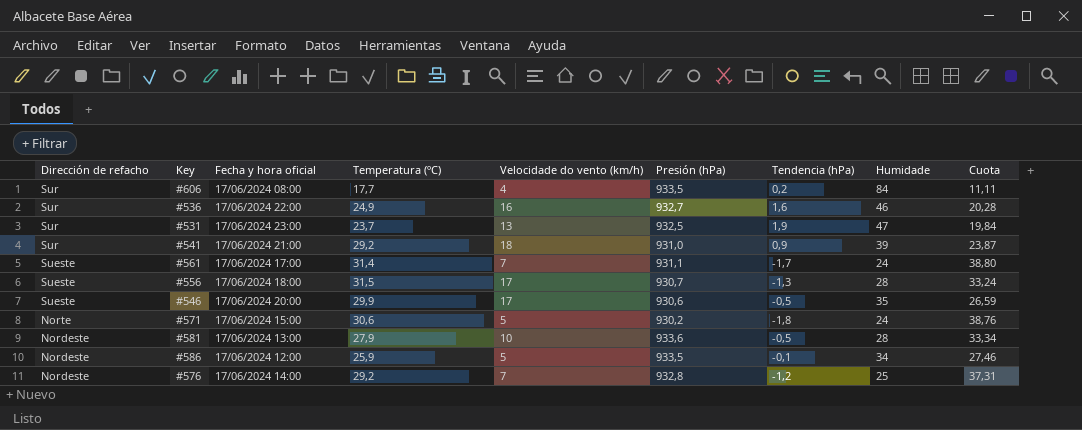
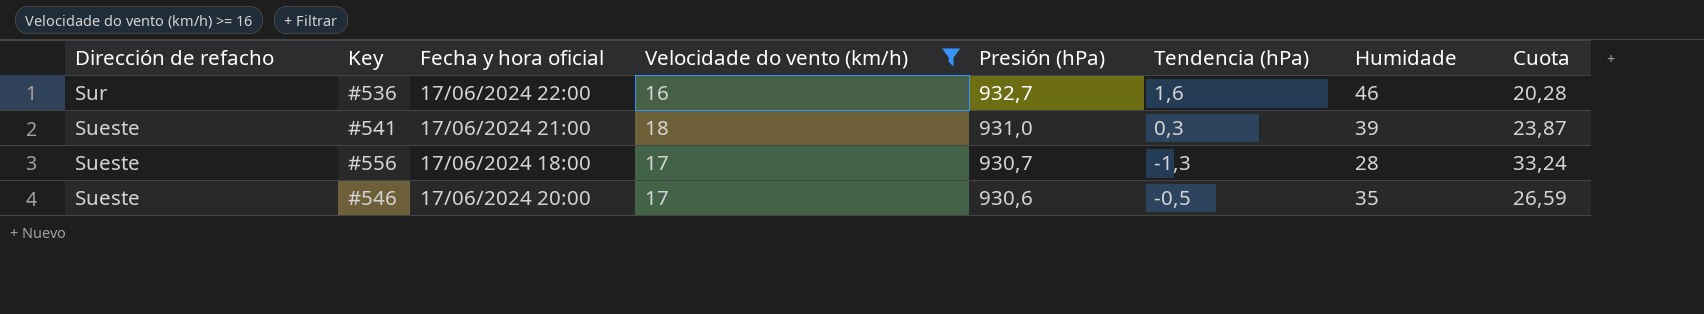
filter: none -> Velocidade do vento (km/h) >= 16
column Temperatura (ºC) | position: 4 -> none
#541 | Dirección de refacho: Sur -> Sueste
#541 | Tendencia (hPa): 0,9 -> 0,3

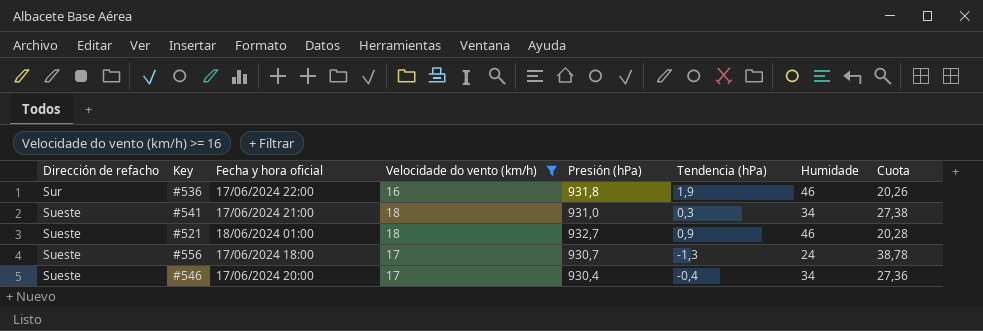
#536 | Presión (hPa): 932,7 -> 931,8
#536 | Tendencia (hPa): 1,6 -> 1,9
#536 | Cuota: 20,28 -> 20,26
#541 | Humidade: 39 -> 34
#541 | Cuota: 23,87 -> 27,38
row #521: none -> Sueste | 18/06/2024 01:00 | 18 | 932,7 | 0,9 | 46 | 20,28
#556 | Humidade: 28 -> 24
#556 | Cuota: 33,24 -> 38,78
#546 | Presión (hPa): 930,6 -> 930,4
#546 | Tendencia (hPa): -0,5 -> -0,4
#546 | Humidade: 35 -> 34
#546 | Cuota: 26,59 -> 27,36

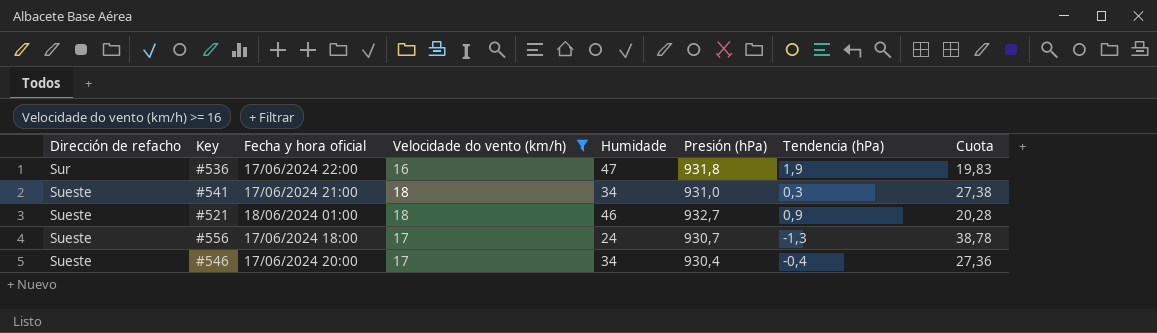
column Humidade | position: 7 -> 5
#536 | Humidade: 46 -> 47
#536 | Cuota: 20,26 -> 19,83

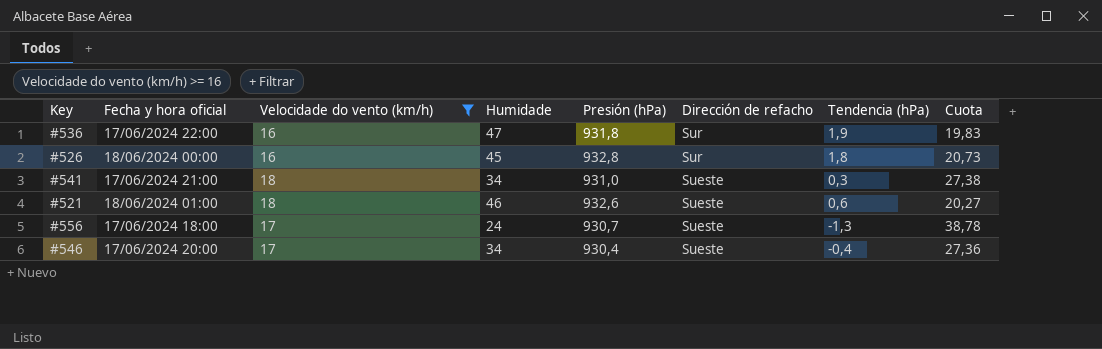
column Dirección de refacho | position: 1 -> 6
row #526: none -> 18/06/2024 00:00 | 16 | 45 | 932,8 | Sur | 1,8 | 20,73
#521 | Presión (hPa): 932,7 -> 932,6
#521 | Tendencia (hPa): 0,9 -> 0,6
#521 | Cuota: 20,28 -> 20,27

